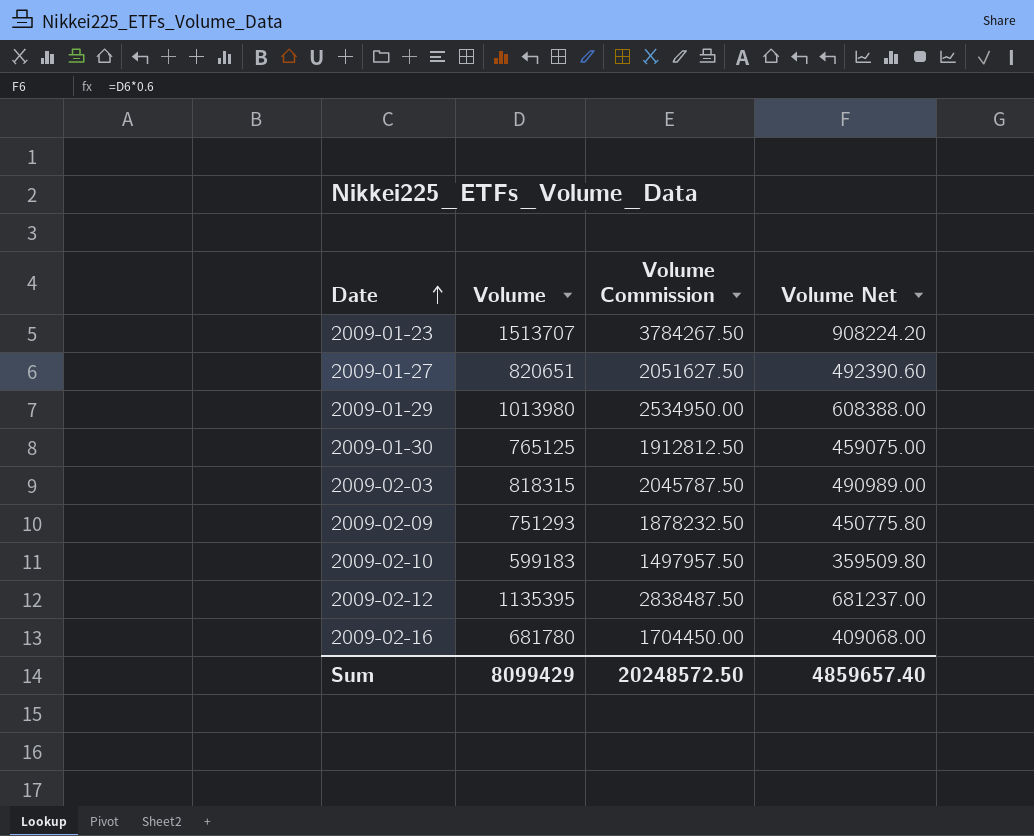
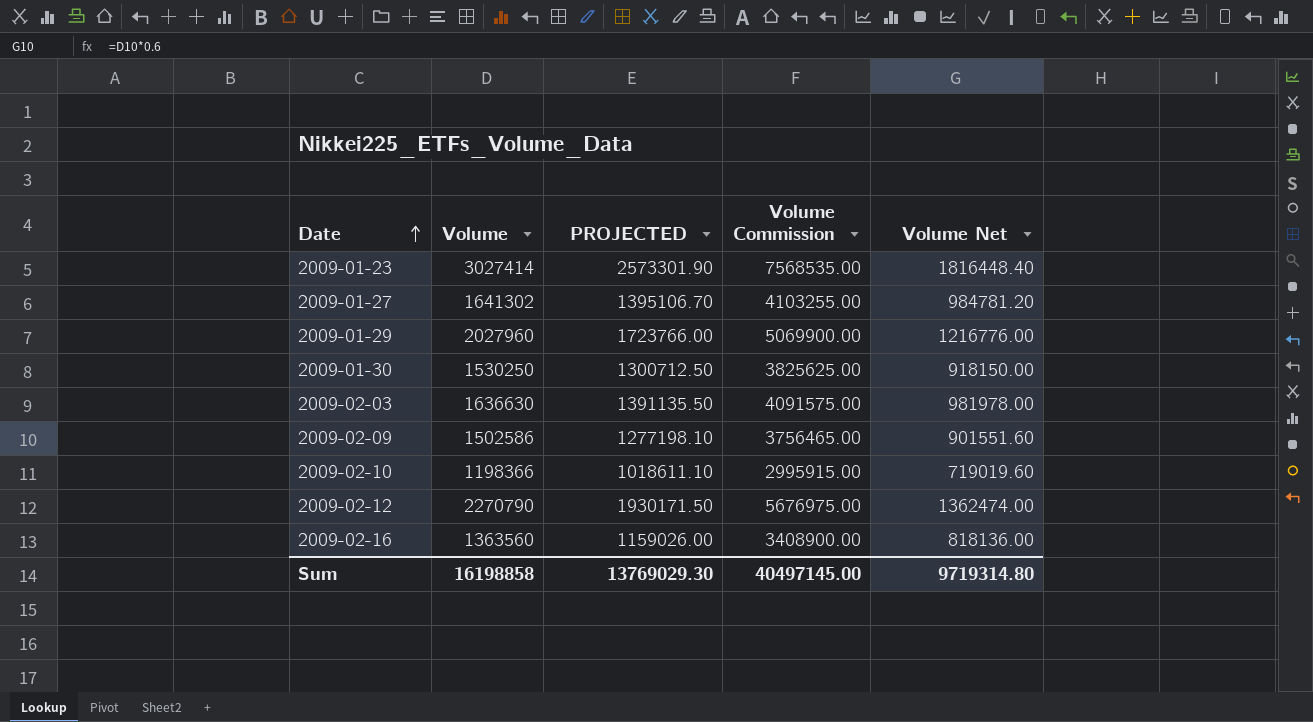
column PROJECTED | formula: none -> [Volume] * 0.85
2009-01-23 | Volume: 1513707 -> 3027414
2009-01-23 | Volume Commission: 3784267.50 -> 7568535.00
2009-01-23 | Volume Net: 908224.20 -> 1816448.40
2009-01-27 | Volume: 820651 -> 1641302
2009-01-27 | Volume Commission: 2051627.50 -> 4103255.00
2009-01-27 | Volume Net: 492390.60 -> 984781.20
2009-01-29 | Volume: 1013980 -> 2027960
2009-01-29 | Volume Commission: 2534950.00 -> 5069900.00
2009-01-29 | Volume Net: 608388.00 -> 1216776.00
2009-01-30 | Volume: 765125 -> 1530250
2009-01-30 | Volume Commission: 1912812.50 -> 3825625.00
2009-01-30 | Volume Net: 459075.00 -> 918150.00
2009-02-03 | Volume: 818315 -> 1636630
2009-02-03 | Volume Commission: 2045787.50 -> 4091575.00
2009-02-03 | Volume Net: 490989.00 -> 981978.00
2009-02-09 | Volume: 751293 -> 1502586
2009-02-09 | Volume Commission: 1878232.50 -> 3756465.00
2009-02-09 | Volume Net: 450775.80 -> 901551.60
2009-02-10 | Volume: 599183 -> 1198366
2009-02-10 | Volume Commission: 1497957.50 -> 2995915.00
2009-02-10 | Volume Net: 359509.80 -> 719019.60
2009-02-12 | Volume: 1135395 -> 2270790
2009-02-12 | Volume Commission: 2838487.50 -> 5676975.00
2009-02-12 | Volume Net: 681237.00 -> 1362474.00
2009-02-16 | Volume: 681780 -> 1363560
2009-02-16 | Volume Commission: 1704450.00 -> 3408900.00
2009-02-16 | Volume Net: 409068.00 -> 818136.00
Sum | Volume: 8099429 -> 16198858
Sum | Volume Commission: 20248572.50 -> 40497145.00
Sum | Volume Net: 4859657.40 -> 9719314.80

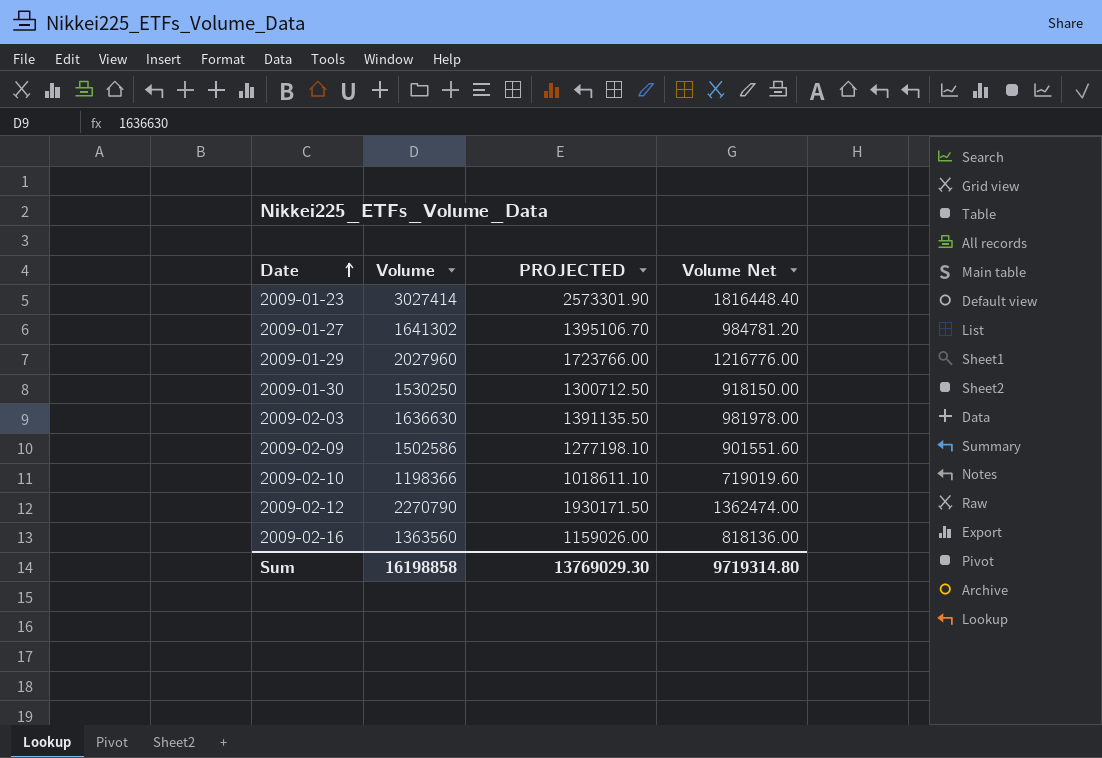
column Volume Commission | formula: [Volume] * 2.5 -> none

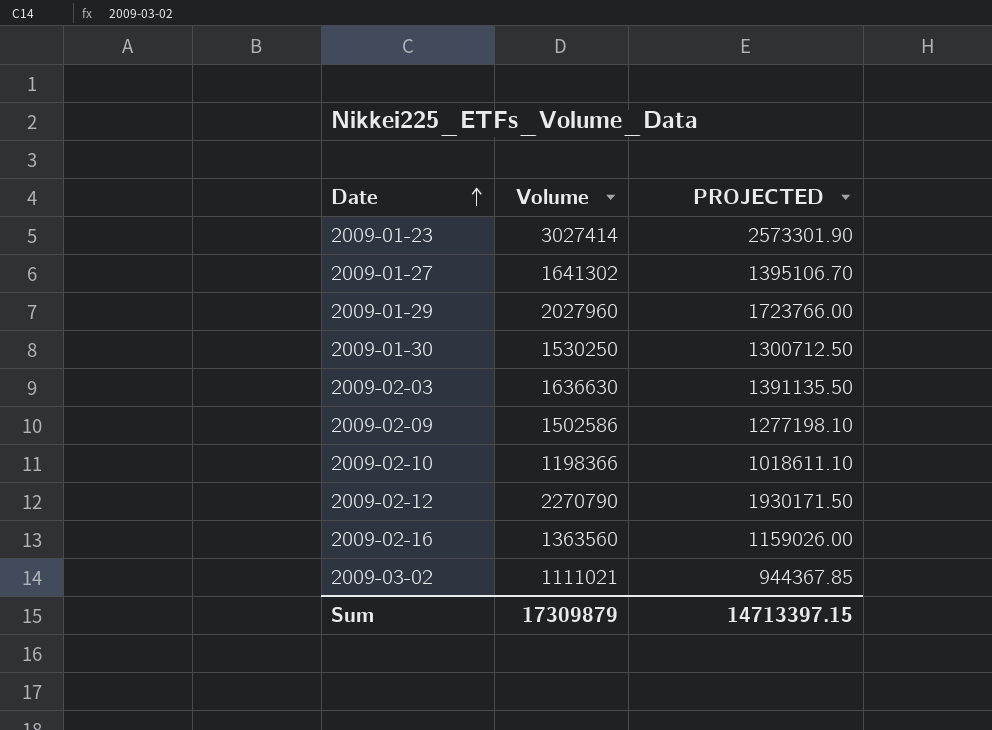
column Volume Net | formula: [Volume] * 0.6 -> none
row 2009-03-02: none -> 1111021 | 944367.85
Sum | Volume: 16198858 -> 17309879
Sum | PROJECTED: 13769029.30 -> 14713397.15

